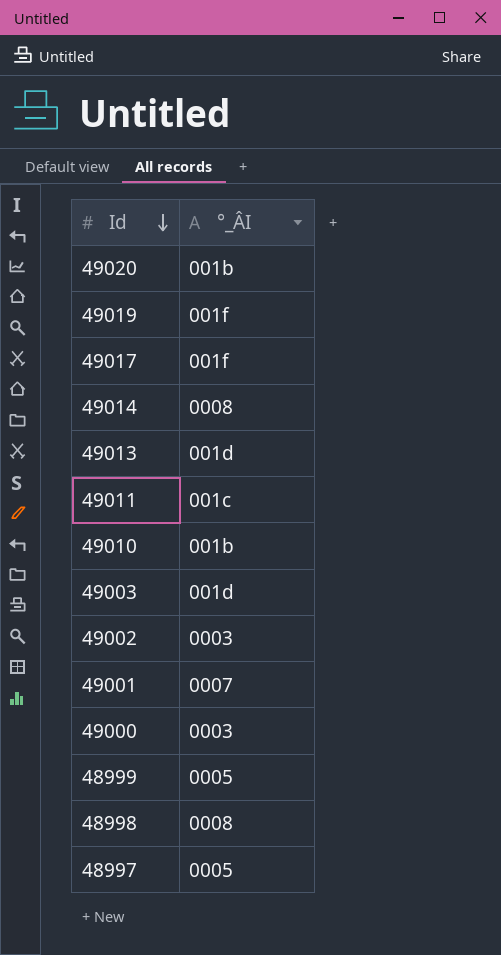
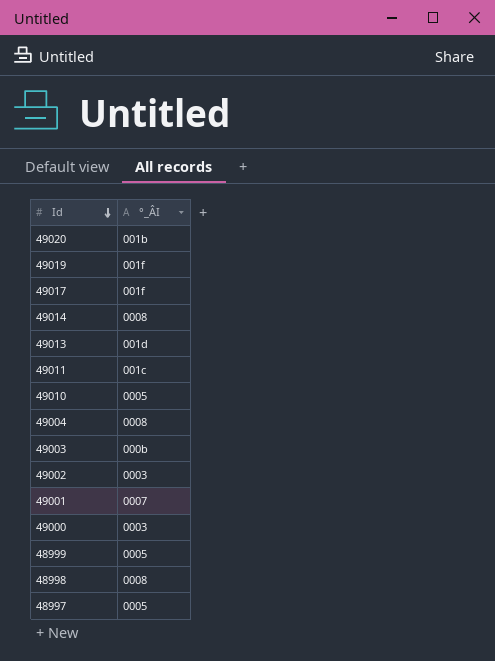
49010 | °_ÂI: 001b -> 0005
row 49004: none -> 0008
49003 | °_ÂI: 001d -> 000b

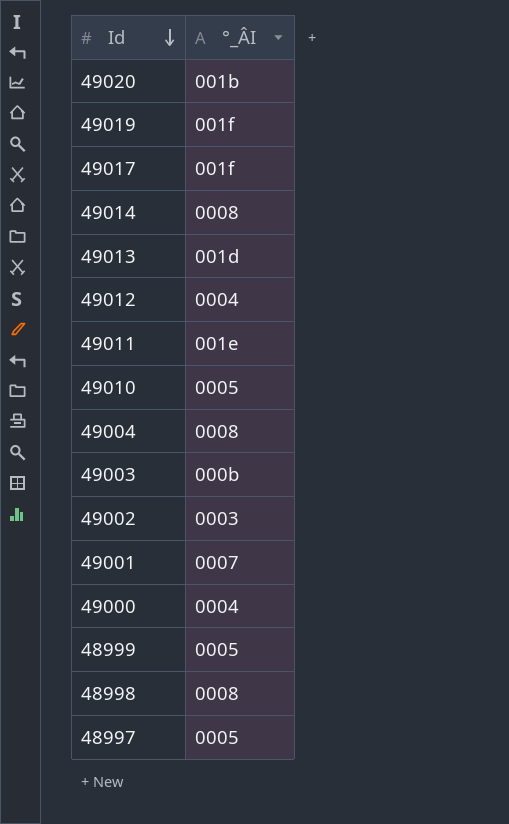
row 49012: none -> 0004
49011 | °_ÂI: 001c -> 001e
49000 | °_ÂI: 0003 -> 0004

